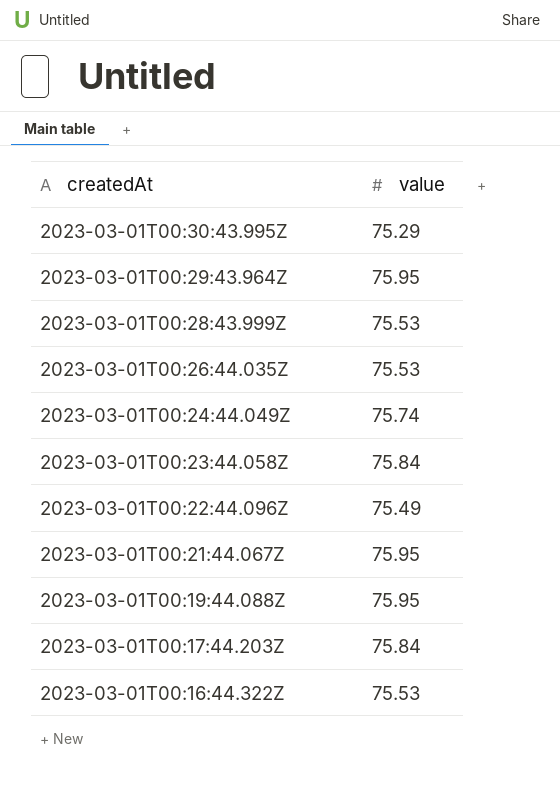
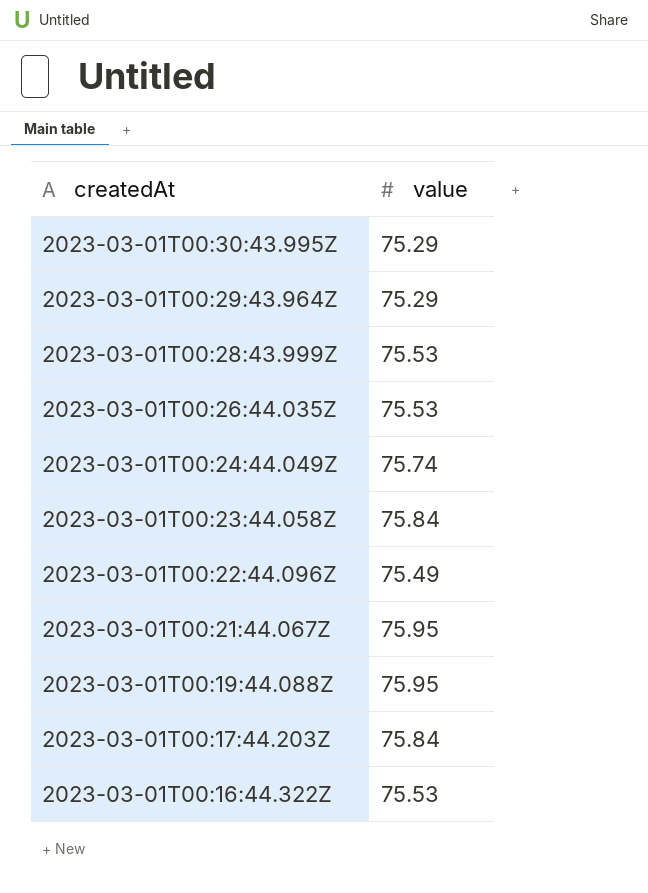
2023-03-01T00:29:43.964Z | value: 75.95 -> 75.29

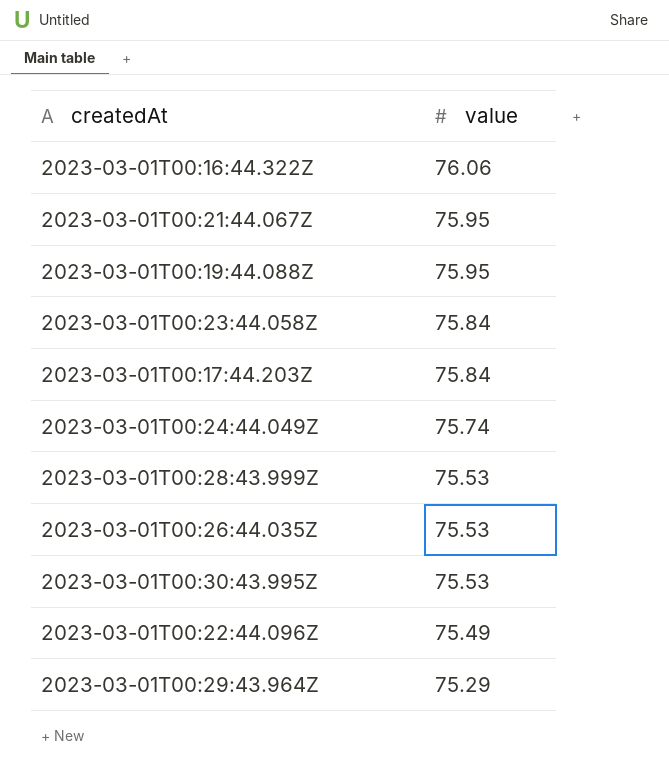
row order: createdAt descending -> value descending
2023-03-01T00:16:44.322Z | value: 75.53 -> 76.06
2023-03-01T00:30:43.995Z | value: 75.29 -> 75.53

